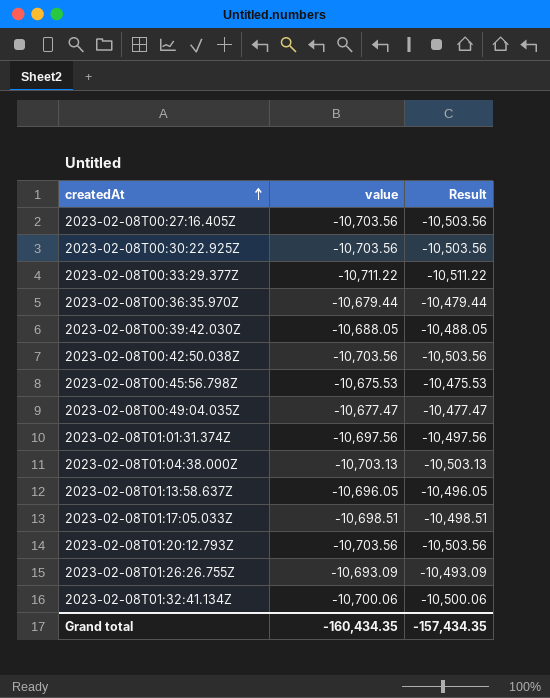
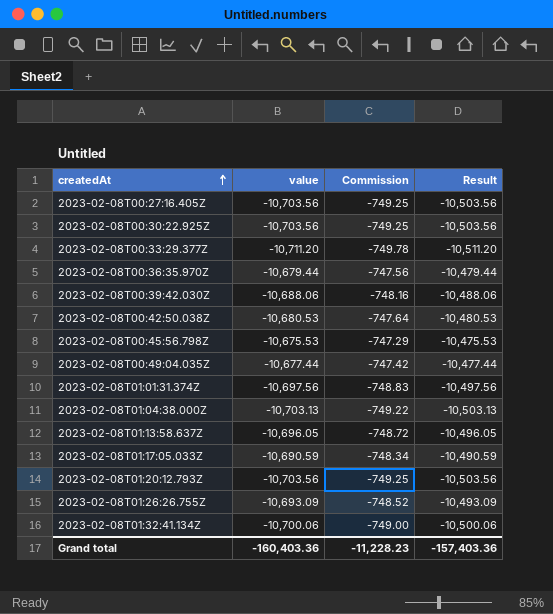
column Commission | formula: none -> [value] * 0.07
2023-02-08T00:33:29.377Z | value: -10,711.22 -> -10,711.20
2023-02-08T00:33:29.377Z | Result: -10,511.22 -> -10,511.20
2023-02-08T00:39:42.030Z | value: -10,688.05 -> -10,688.06
2023-02-08T00:39:42.030Z | Result: -10,488.05 -> -10,488.06
2023-02-08T00:42:50.038Z | value: -10,703.56 -> -10,680.53
2023-02-08T00:42:50.038Z | Result: -10,503.56 -> -10,480.53
2023-02-08T00:49:04.035Z | value: -10,677.47 -> -10,677.44
2023-02-08T00:49:04.035Z | Result: -10,477.47 -> -10,477.44
2023-02-08T01:17:05.033Z | value: -10,698.51 -> -10,690.59
2023-02-08T01:17:05.033Z | Result: -10,498.51 -> -10,490.59
Grand total | value: -160,434.35 -> -160,403.36
Grand total | Result: -157,434.35 -> -157,403.36

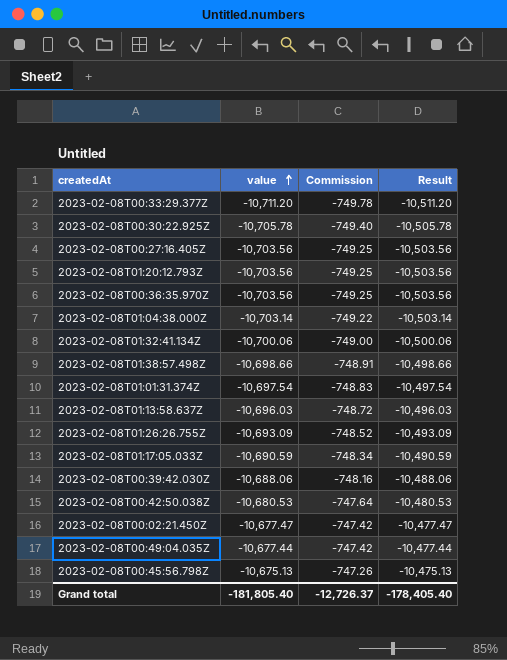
row order: createdAt ascending -> value ascending
2023-02-08T00:30:22.925Z | value: -10,703.56 -> -10,705.78
2023-02-08T00:30:22.925Z | Commission: -749.25 -> -749.40
2023-02-08T00:30:22.925Z | Result: -10,503.56 -> -10,505.78
2023-02-08T00:36:35.970Z | value: -10,679.44 -> -10,703.56
2023-02-08T00:36:35.970Z | Commission: -747.56 -> -749.25
2023-02-08T00:36:35.970Z | Result: -10,479.44 -> -10,503.56
2023-02-08T01:04:38.000Z | value: -10,703.13 -> -10,703.14
2023-02-08T01:04:38.000Z | Result: -10,503.13 -> -10,503.14
row 2023-02-08T01:38:57.498Z: none -> -10,698.66 | -748.91 | -10,498.66
2023-02-08T01:01:31.374Z | value: -10,697.56 -> -10,697.54
2023-02-08T01:01:31.374Z | Result: -10,497.56 -> -10,497.54
2023-02-08T01:13:58.637Z | value: -10,696.05 -> -10,696.03
2023-02-08T01:13:58.637Z | Result: -10,496.05 -> -10,496.03
row 2023-02-08T00:02:21.450Z: none -> -10,677.47 | -747.42 | -10,477.47
2023-02-08T00:45:56.798Z | value: -10,675.53 -> -10,675.13
2023-02-08T00:45:56.798Z | Commission: -747.29 -> -747.26
2023-02-08T00:45:56.798Z | Result: -10,475.53 -> -10,475.13
Grand total | value: -160,403.36 -> -181,805.40
Grand total | Commission: -11,228.23 -> -12,726.37
Grand total | Result: -157,403.36 -> -178,405.40

